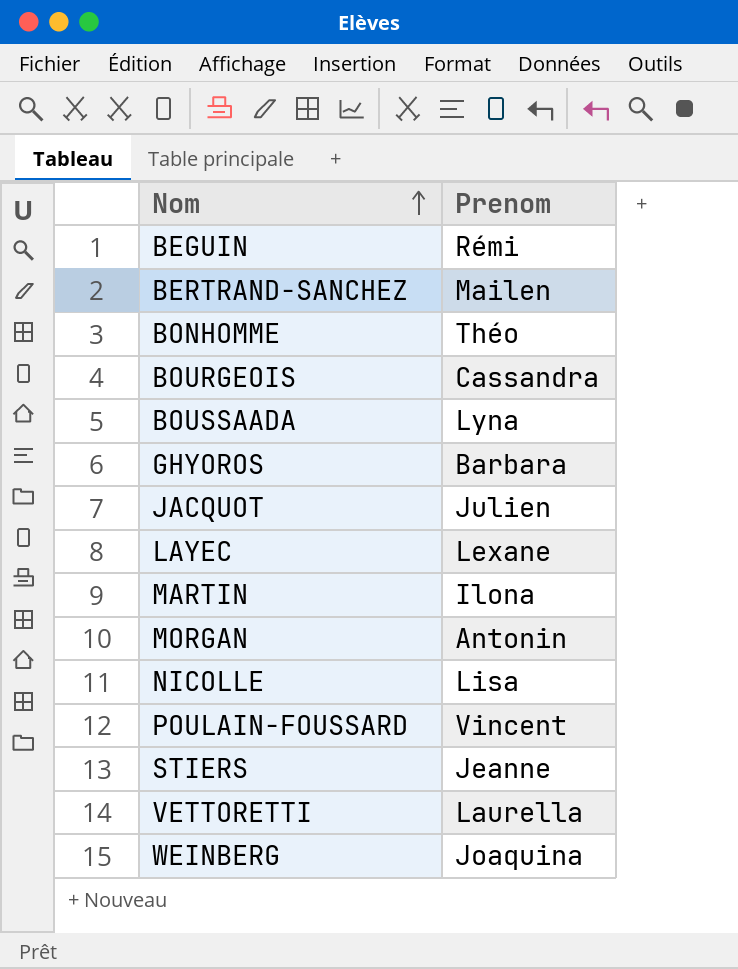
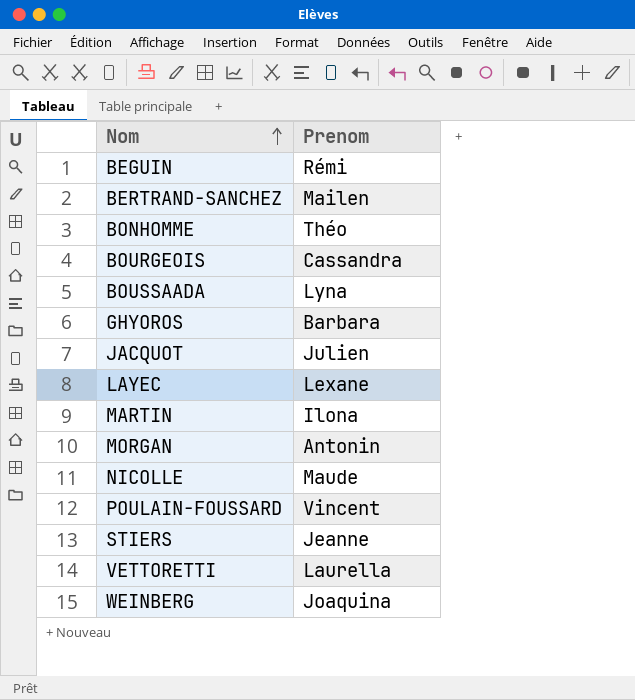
NICOLLE | Prenom: Lisa -> Maude

